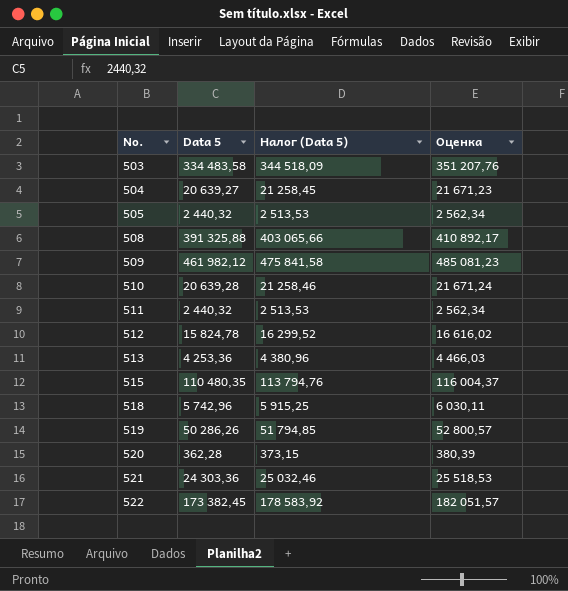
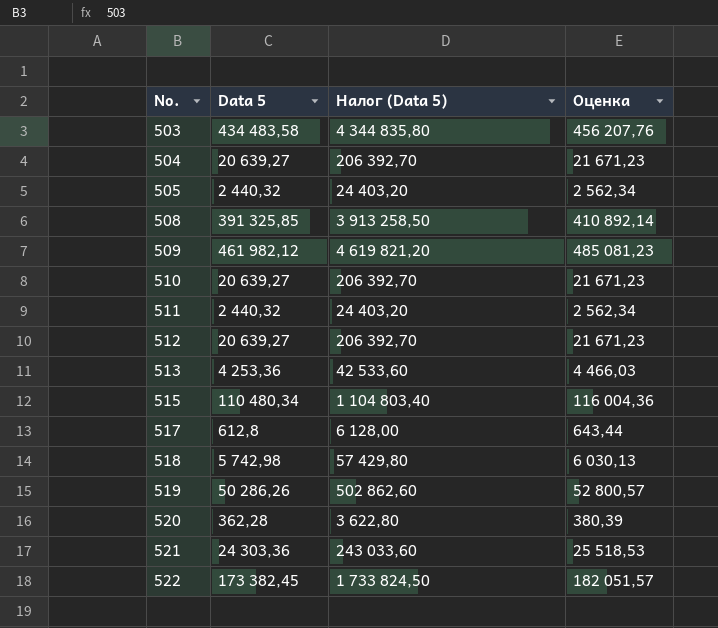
column Налог (Data 5) | formula: [Data 5] * 1,03 -> [Data 5] * 10
503 | Data 5: 334 483,58 -> 434 483,58
503 | Оценка: 351 207,76 -> 456 207,76
508 | Data 5: 391 325,88 -> 391 325,85
508 | Оценка: 410 892,17 -> 410 892,14
510 | Data 5: 20 639,28 -> 20 639,27
510 | Оценка: 21 671,24 -> 21 671,23
512 | Data 5: 15 824,78 -> 20 639,27
512 | Оценка: 16 616,02 -> 21 671,23
515 | Data 5: 110 480,35 -> 110 480,34
515 | Оценка: 116 004,37 -> 116 004,36
row 517: none -> 612,8 | 6 128,00 | 643,44
518 | Data 5: 5 742,96 -> 5 742,98
518 | Оценка: 6 030,11 -> 6 030,13

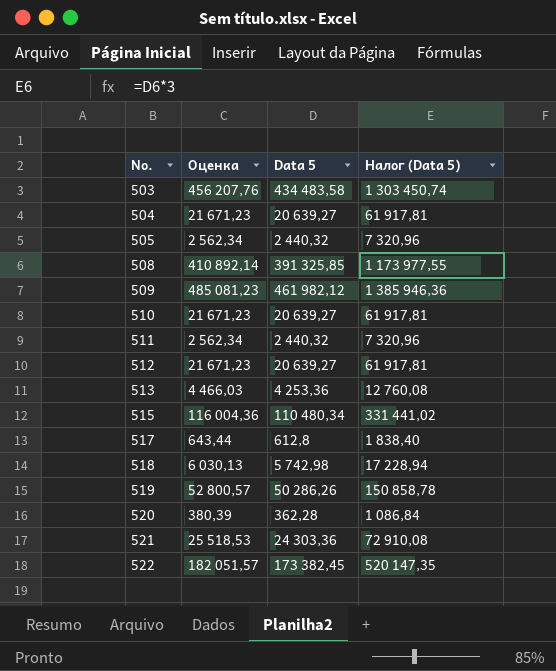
column Оценка | position: 4 -> 2
column Налог (Data 5) | formula: [Data 5] * 10 -> [Data 5] * 3

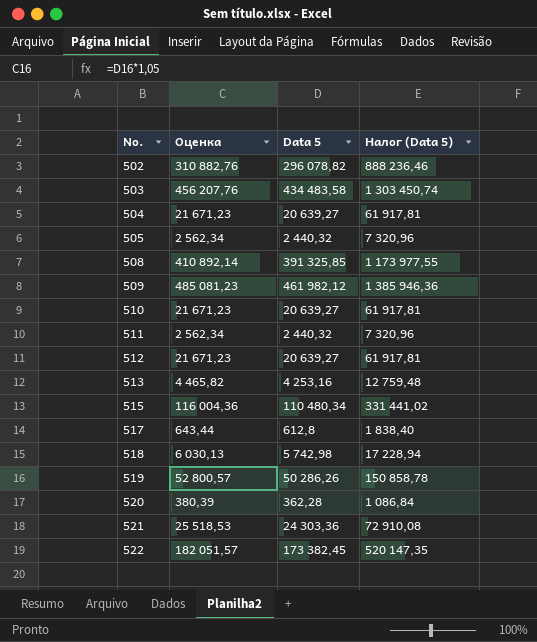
row 502: none -> 310 882,76 | 296 078,82 | 888 236,46
513 | Оценка: 4 466,03 -> 4 465,82
513 | Data 5: 4 253,36 -> 4 253,16
513 | Налог (Data 5): 12 760,08 -> 12 759,48

